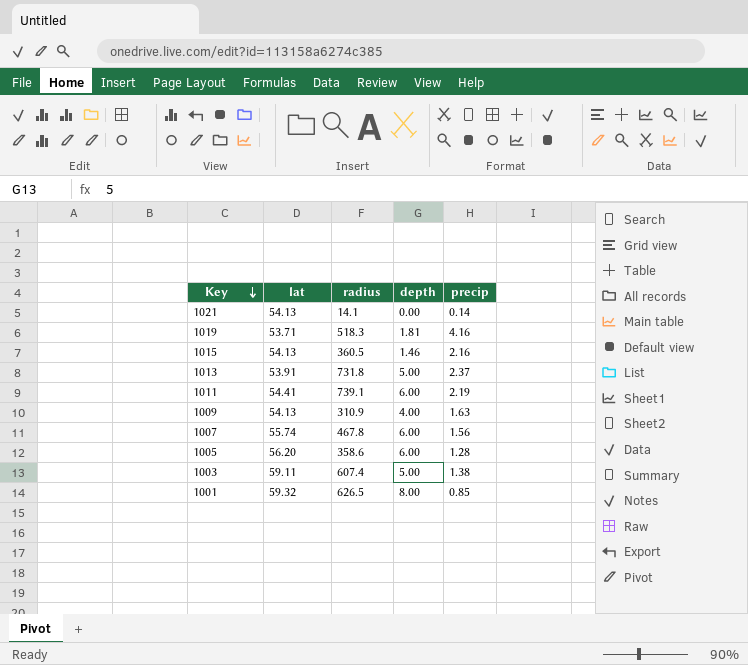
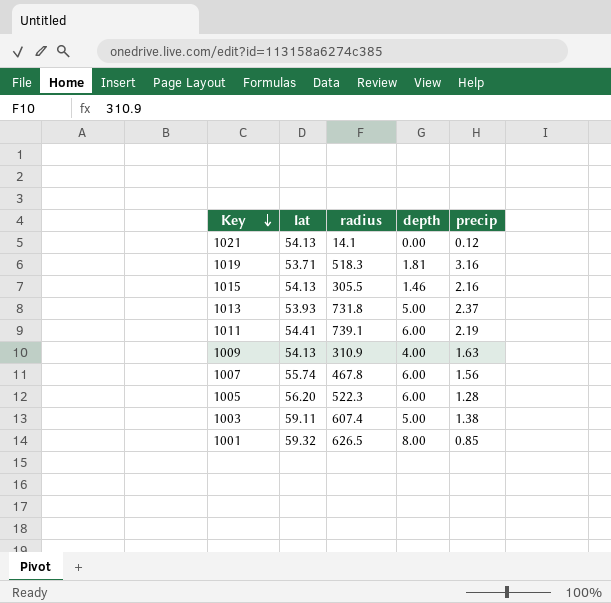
1021 | precip: 0.14 -> 0.12
1019 | precip: 4.16 -> 3.16
1015 | radius: 360.5 -> 305.5
1013 | lat: 53.91 -> 53.93
1005 | radius: 358.6 -> 522.3

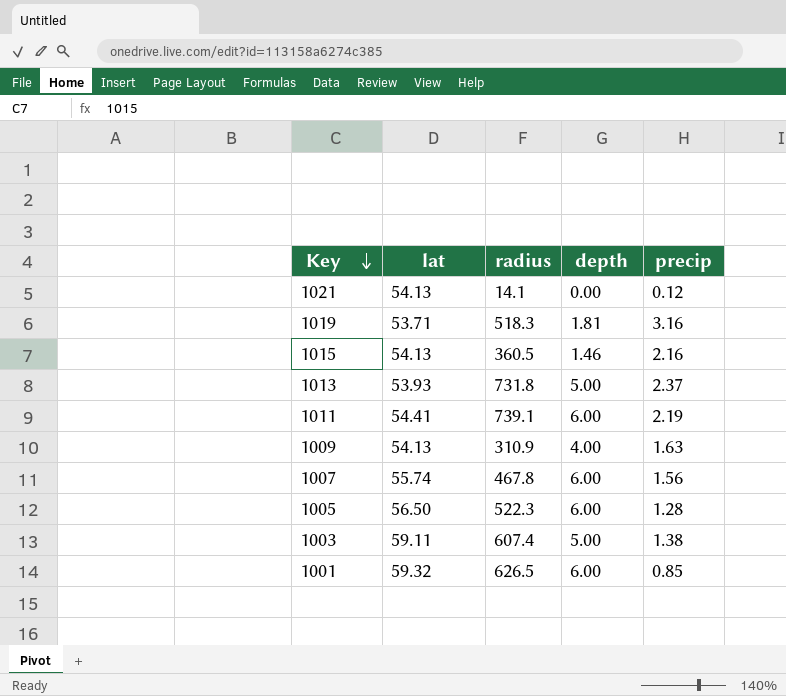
1015 | radius: 305.5 -> 360.5
1005 | lat: 56.20 -> 56.50
1001 | depth: 8.00 -> 6.00

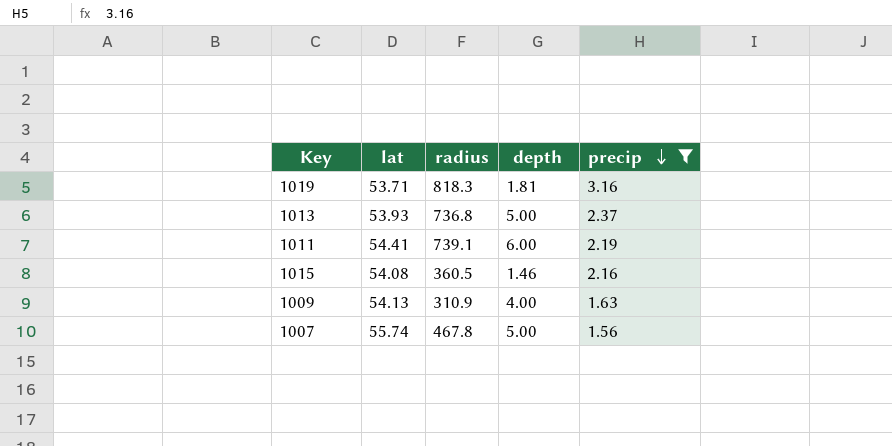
filter: none -> precip >= 1.56
row order: Key descending -> precip descending
1019 | radius: 518.3 -> 818.3
1013 | radius: 731.8 -> 736.8
1015 | lat: 54.13 -> 54.08
1007 | depth: 6.00 -> 5.00

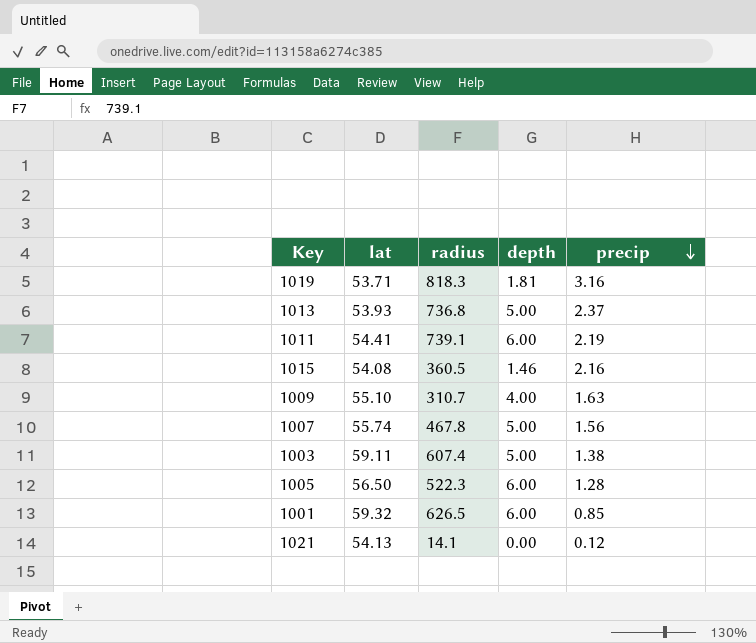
filter: precip >= 1.56 -> none
1009 | lat: 54.13 -> 55.10
1009 | radius: 310.9 -> 310.7

